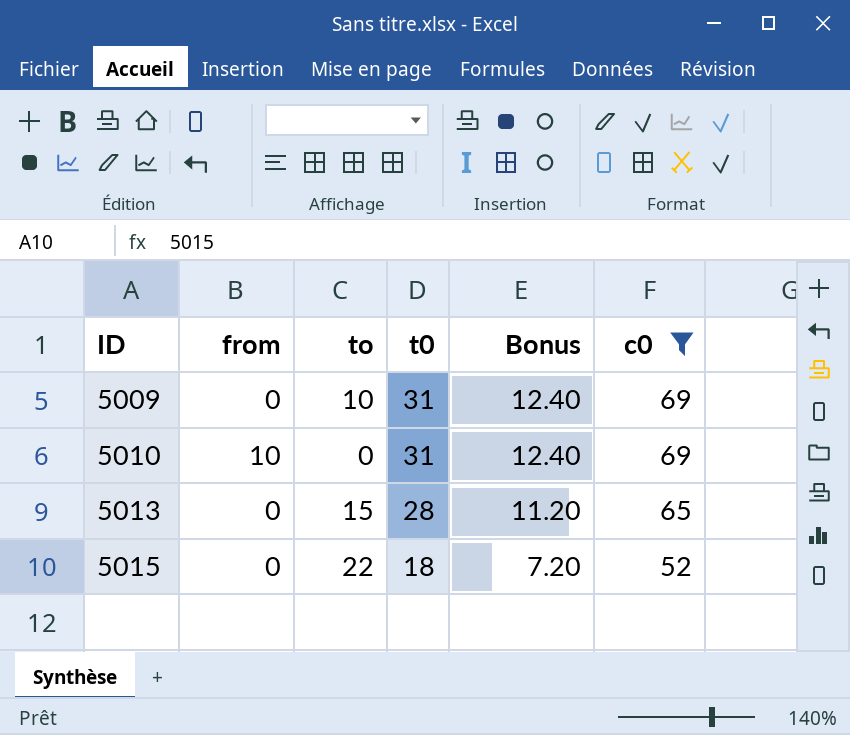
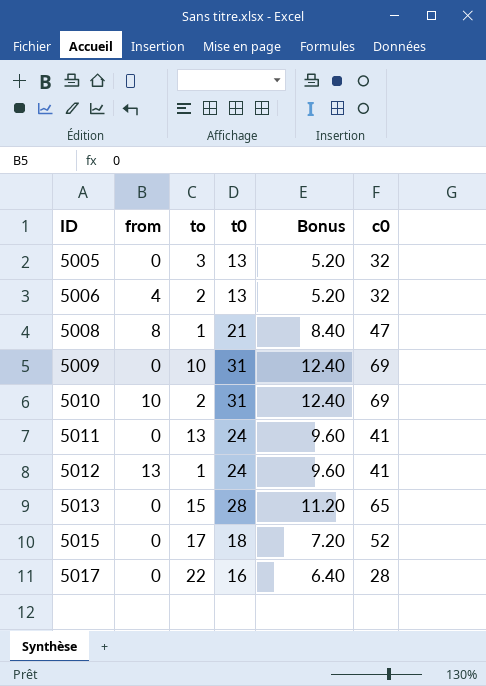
filter: c0 >= 52 -> none
5010 | to: 0 -> 2
5015 | to: 22 -> 17

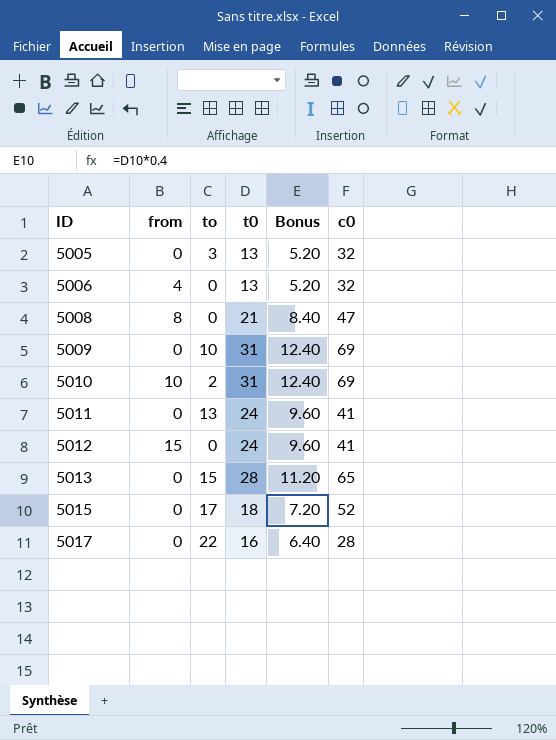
5006 | to: 2 -> 0
5008 | to: 1 -> 0
5012 | from: 13 -> 15
5012 | to: 1 -> 0

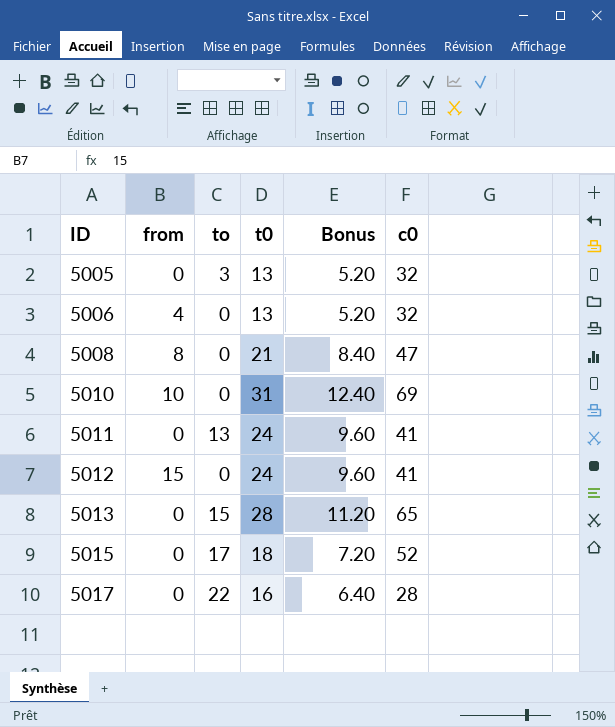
row 5009: 0 | 10 | 31 | 12.40 | 69 -> none
5010 | to: 2 -> 0

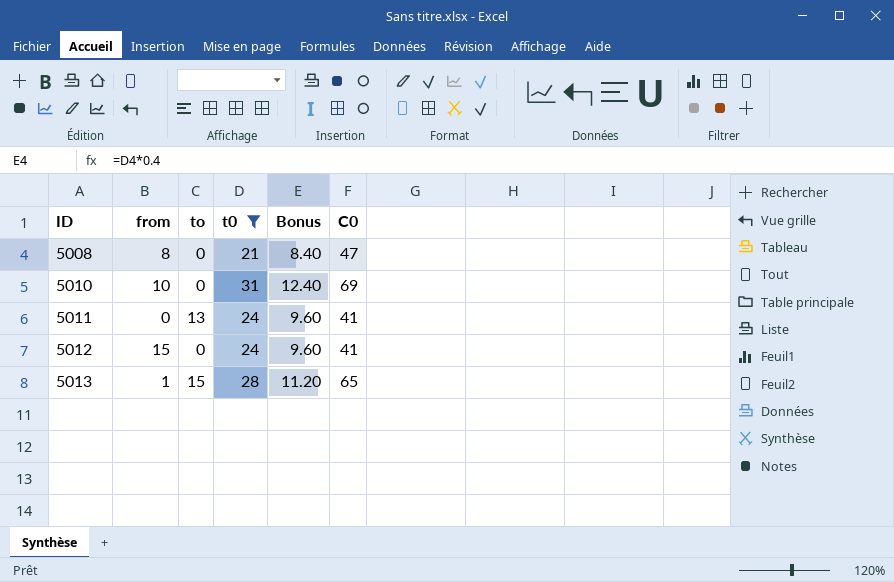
filter: none -> t0 >= 21
column name: c0 -> C0
5013 | from: 0 -> 1

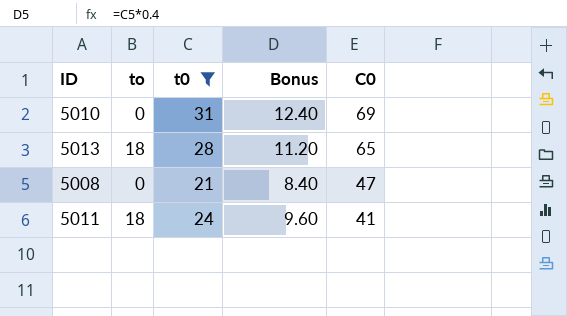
row order: ID ascending -> C0 descending
column from | position: 2 -> none
row 5012: 15 | 0 | 24 | 9.60 | 41 -> none
5013 | to: 15 -> 18
5011 | to: 13 -> 18

